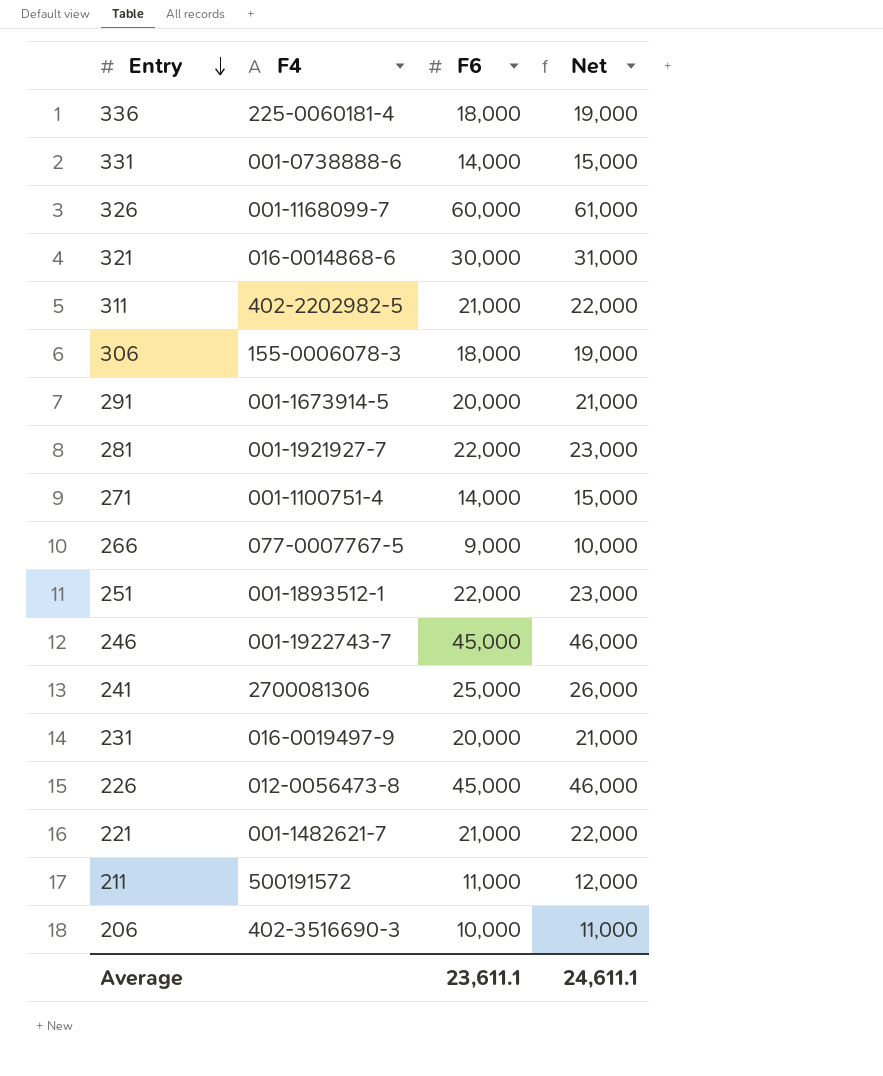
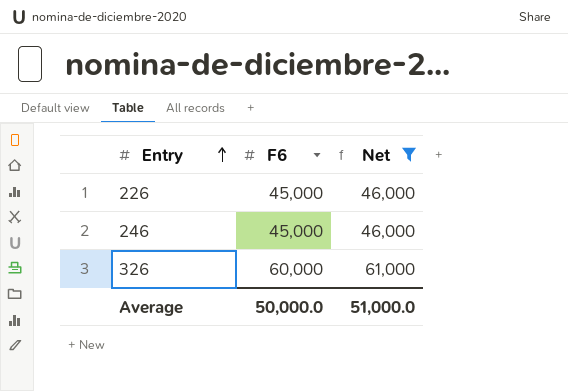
filter: none -> Net >= 46,000
row order: Entry descending -> Entry ascending
column F4 | position: 2 -> none
Average | F6: 23,611.1 -> 50,000.0
Average | Net: 24,611.1 -> 51,000.0

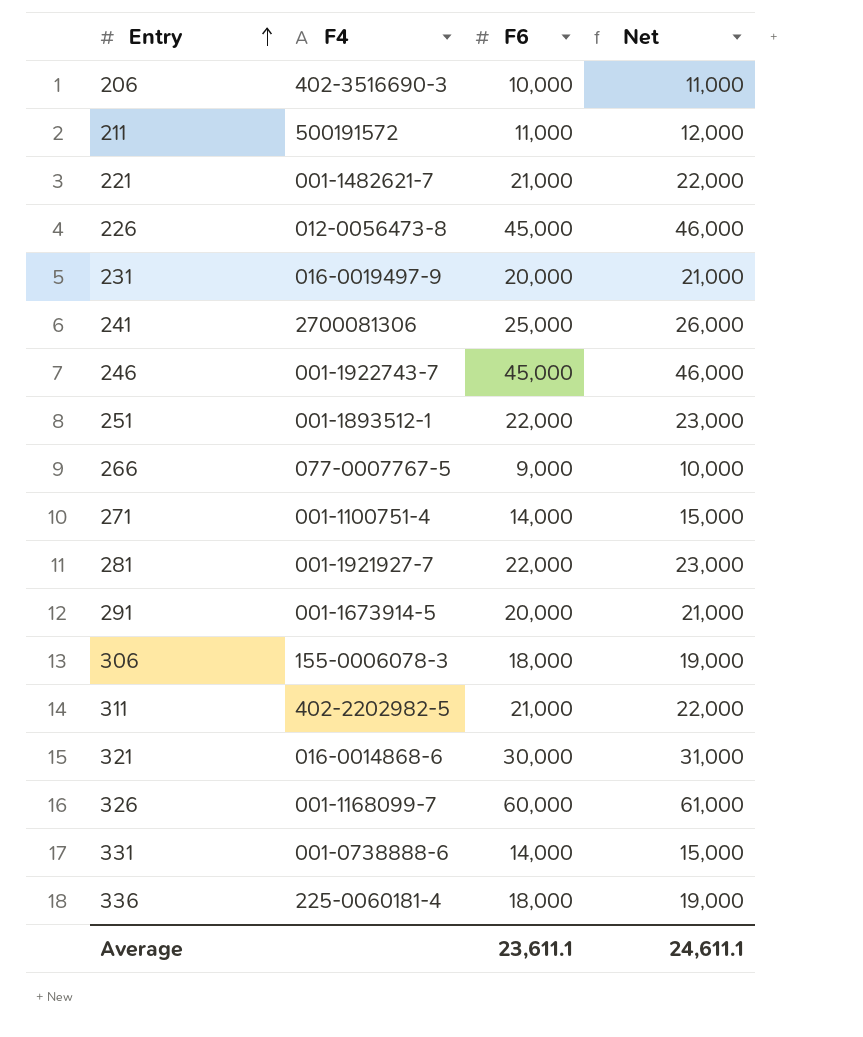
filter: Net >= 46,000 -> none
column F4 | position: none -> 2
Average | F6: 50,000.0 -> 23,611.1
Average | Net: 51,000.0 -> 24,611.1

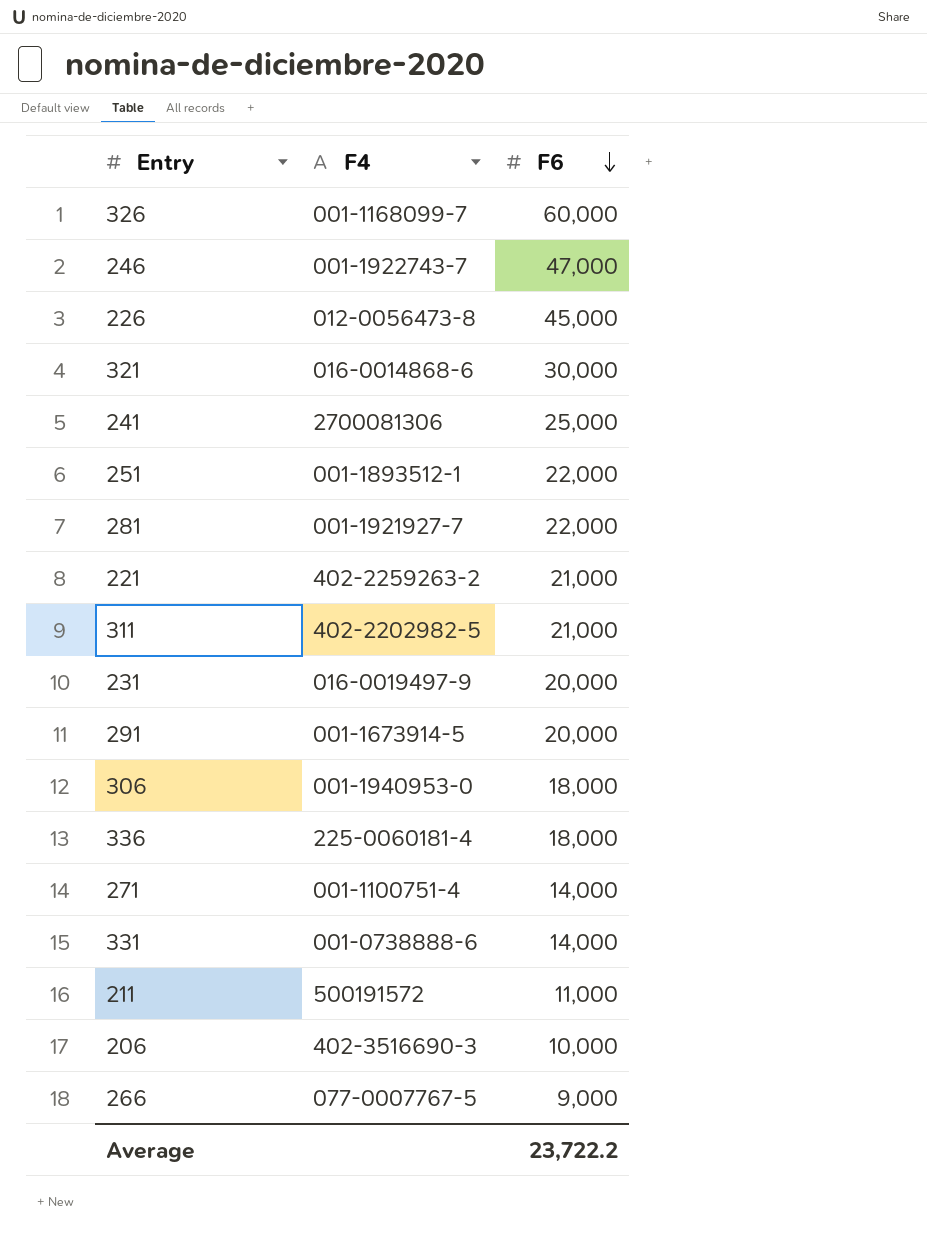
row order: Entry ascending -> F6 descending
column Net | formula: [F6] + 1000 -> none
246 | F6: 45,000 -> 47,000
221 | F4: 001-1482621-7 -> 402-2259263-2
306 | F4: 155-0006078-3 -> 001-1940953-0
Average | F6: 23,611.1 -> 23,722.2

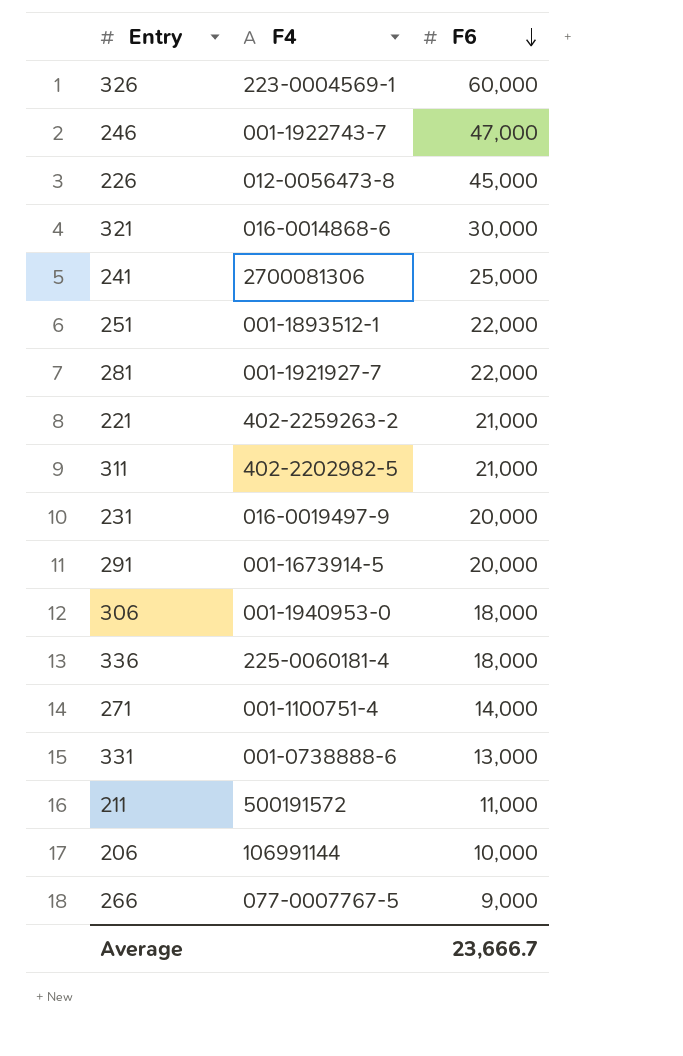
326 | F4: 001-1168099-7 -> 223-0004569-1
331 | F6: 14,000 -> 13,000
206 | F4: 402-3516690-3 -> 106991144
Average | F6: 23,722.2 -> 23,666.7

